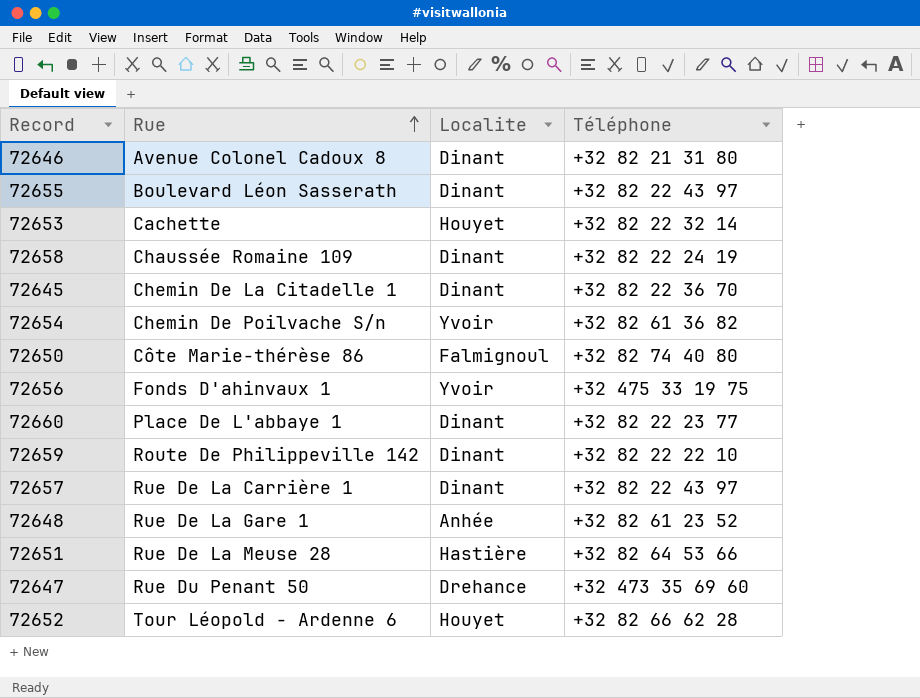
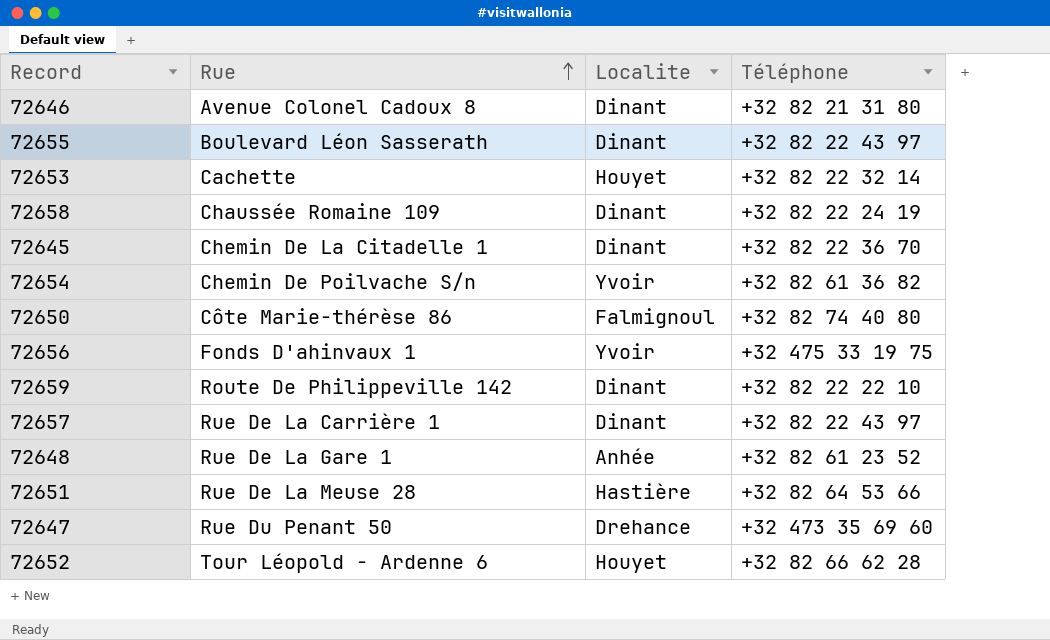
row 72660: Place De L'abbaye 1 | Dinant | +32 82 22 23 77 -> none

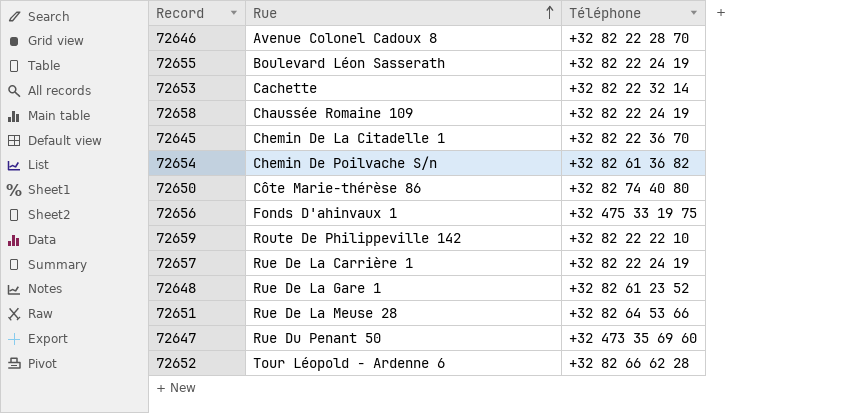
column Localite | position: 3 -> none
72646 | Téléphone: +32 82 21 31 80 -> +32 82 22 28 70
72655 | Téléphone: +32 82 22 43 97 -> +32 82 22 24 19
72657 | Téléphone: +32 82 22 43 97 -> +32 82 22 24 19

